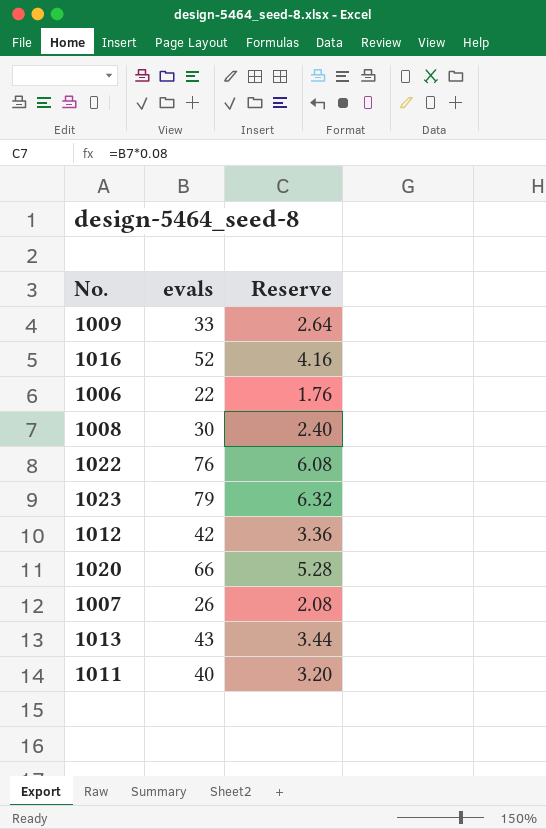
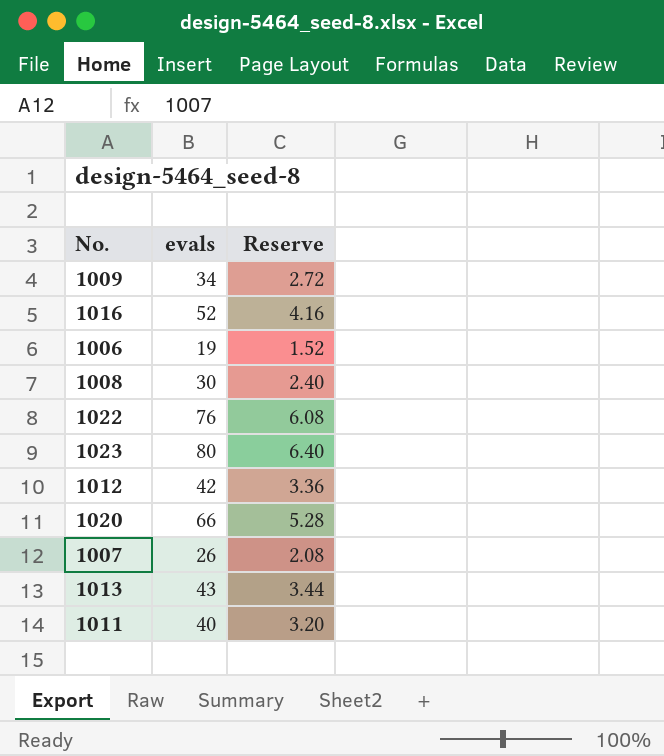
1009 | evals: 33 -> 34
1009 | Reserve: 2.64 -> 2.72
1006 | evals: 22 -> 19
1006 | Reserve: 1.76 -> 1.52
1023 | evals: 79 -> 80
1023 | Reserve: 6.32 -> 6.40

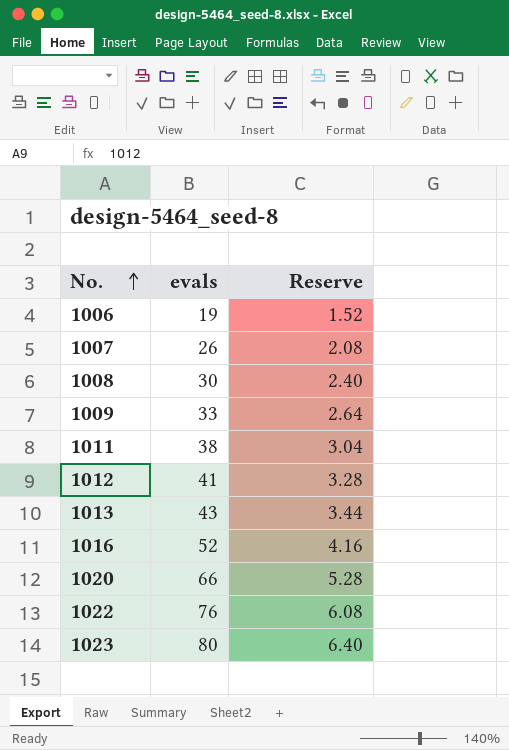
row order: none -> No. ascending
1009 | evals: 34 -> 33
1009 | Reserve: 2.72 -> 2.64
1011 | evals: 40 -> 38
1011 | Reserve: 3.20 -> 3.04
1012 | evals: 42 -> 41
1012 | Reserve: 3.36 -> 3.28

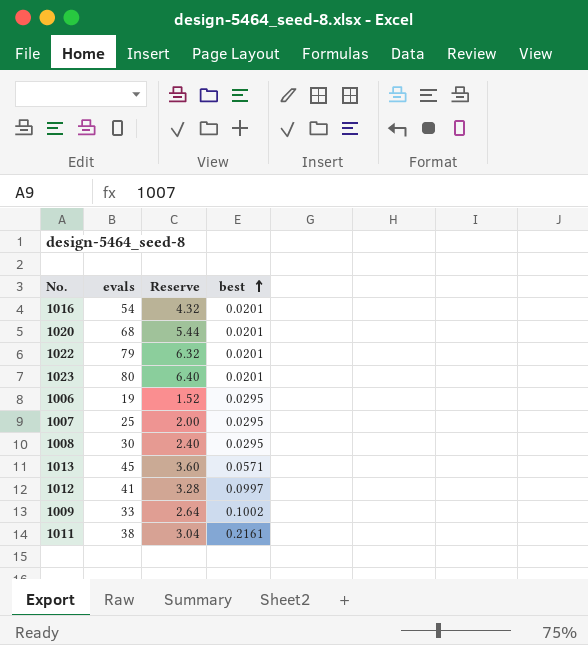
row order: No. ascending -> best ascending
column best | position: none -> 4
1016 | evals: 52 -> 54
1016 | Reserve: 4.16 -> 4.32
1020 | evals: 66 -> 68
1020 | Reserve: 5.28 -> 5.44
1022 | evals: 76 -> 79
1022 | Reserve: 6.08 -> 6.32
1007 | evals: 26 -> 25
1007 | Reserve: 2.08 -> 2.00
1013 | evals: 43 -> 45
1013 | Reserve: 3.44 -> 3.60

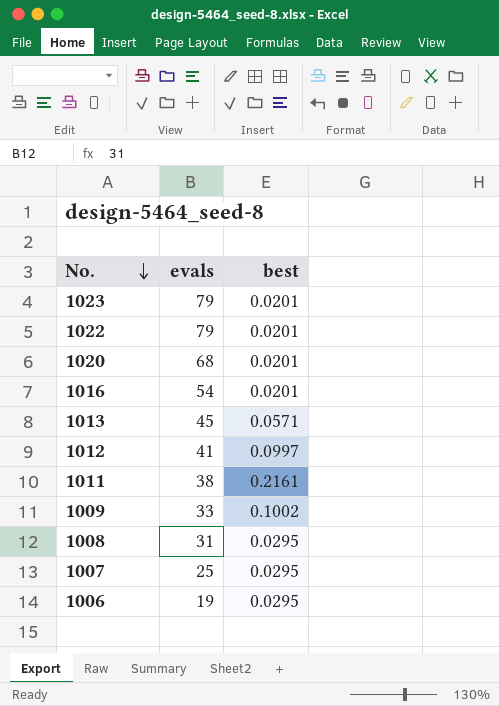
row order: best ascending -> No. descending
column Reserve | formula: [evals] * 0.08 -> none
1023 | evals: 80 -> 79
1008 | evals: 30 -> 31

